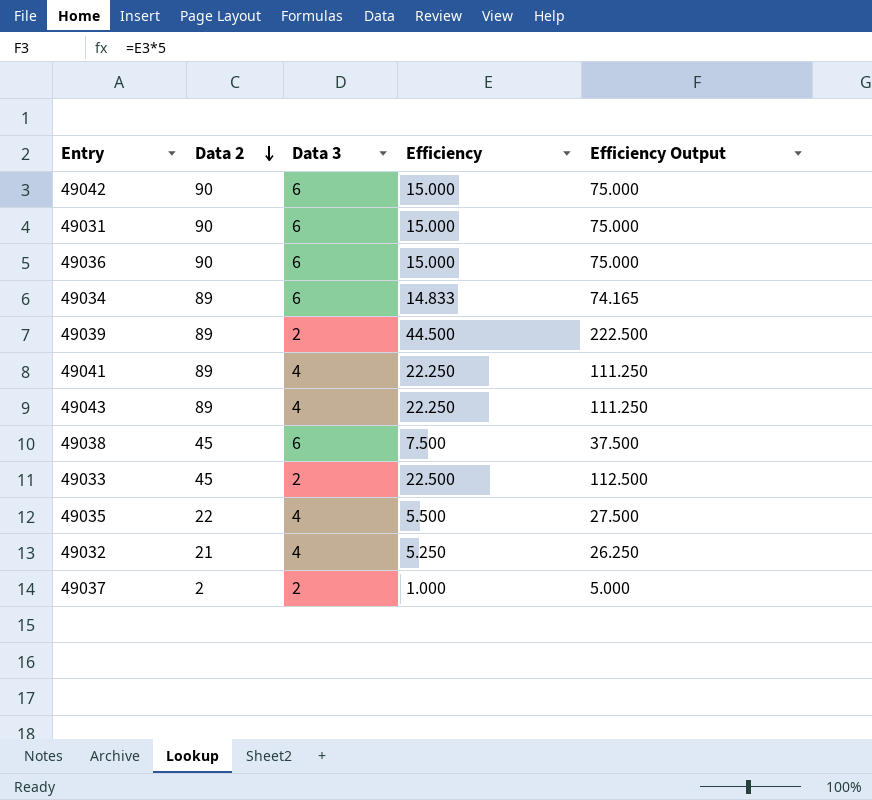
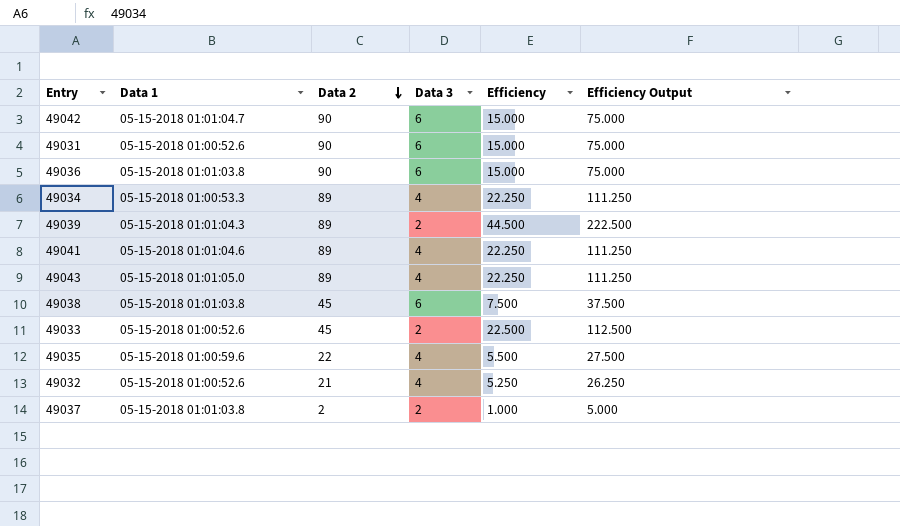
column Data 1 | position: none -> 2
49034 | Data 3: 6 -> 4
49034 | Efficiency: 14.833 -> 22.250
49034 | Efficiency Output: 74.165 -> 111.250

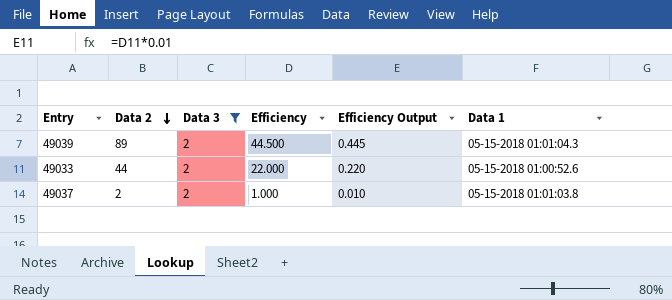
filter: none -> Data 3 = 2
column Efficiency Output | formula: [Efficiency] * 5 -> [Efficiency] * 0.01
column Data 1 | position: 2 -> 6
49033 | Data 2: 45 -> 44
49033 | Efficiency: 22.500 -> 22.000

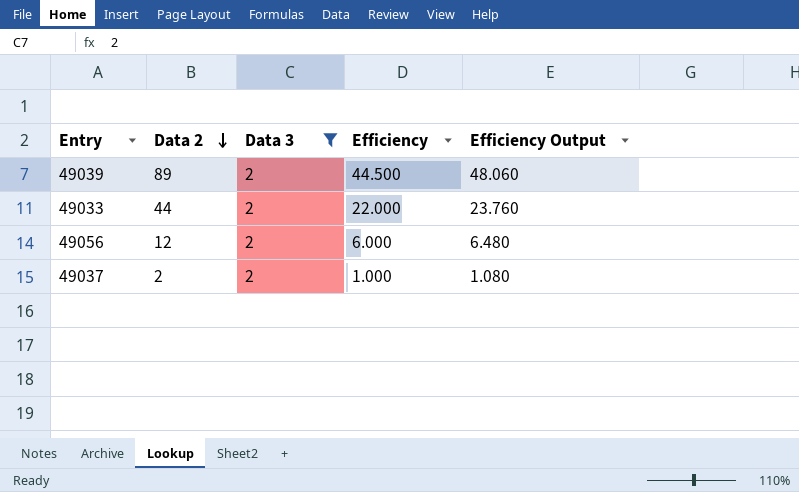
column Data 1 | position: 6 -> none
column Efficiency Output | formula: [Efficiency] * 0.01 -> [Efficiency] * 1.08
row 49056: none -> 12 | 2 | 6.000 | 6.480

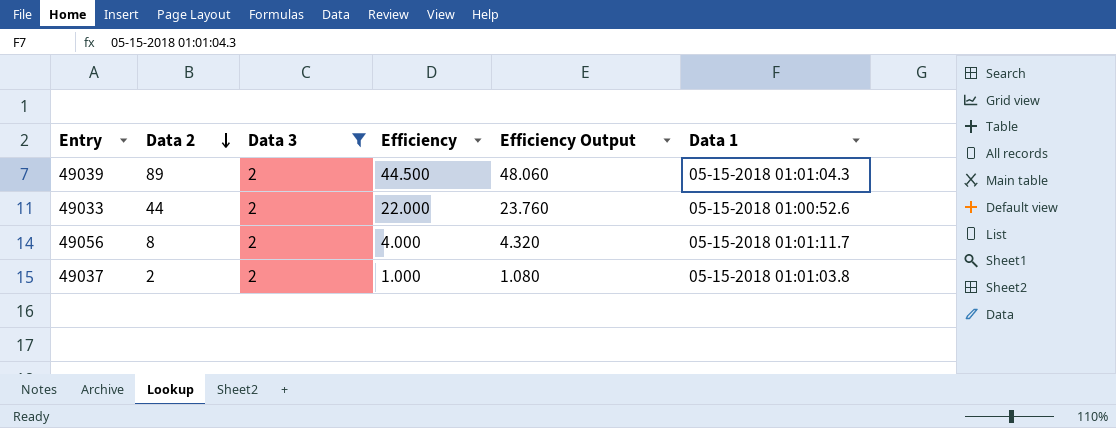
column Data 1 | position: none -> 6
49056 | Data 2: 12 -> 8
49056 | Efficiency: 6.000 -> 4.000
49056 | Efficiency Output: 6.480 -> 4.320

